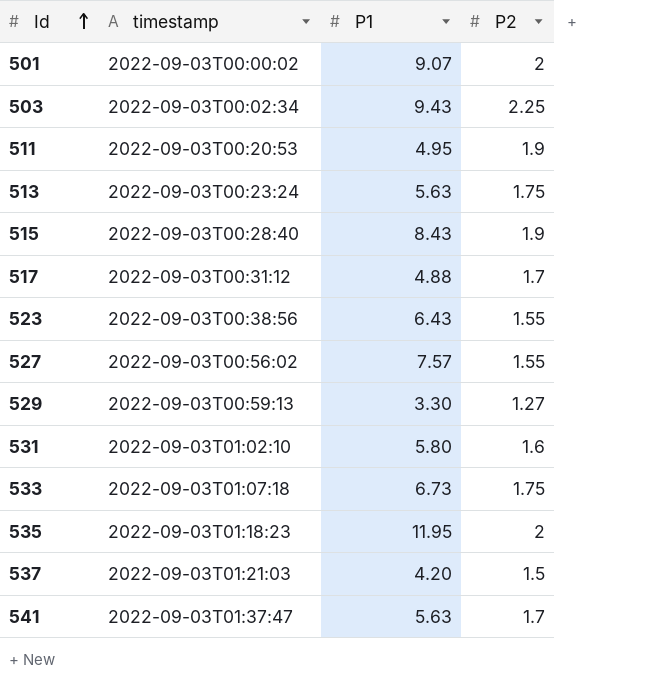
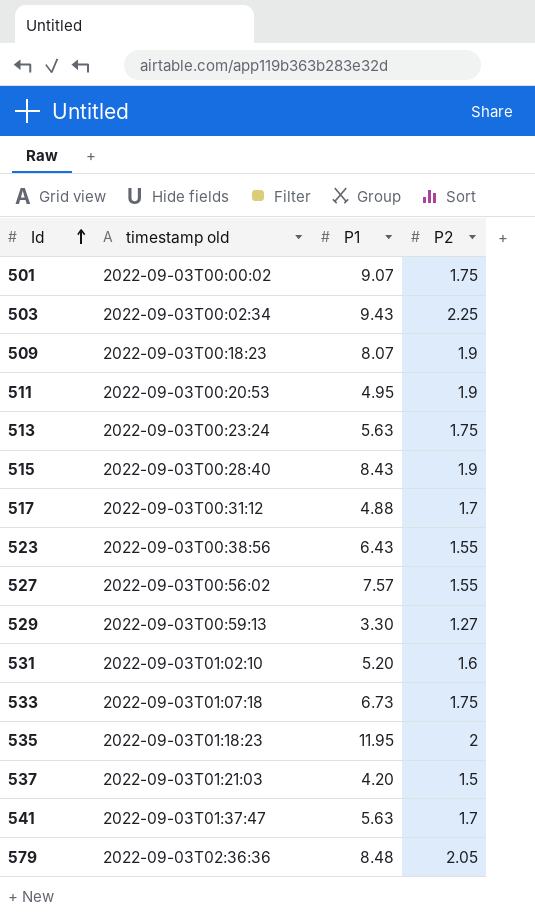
column name: timestamp -> timestamp old
501 | P2: 2 -> 1.75
row 509: none -> 2022-09-03T00:18:23 | 8.07 | 1.9
531 | P1: 5.80 -> 5.20
row 579: none -> 2022-09-03T02:36:36 | 8.48 | 2.05

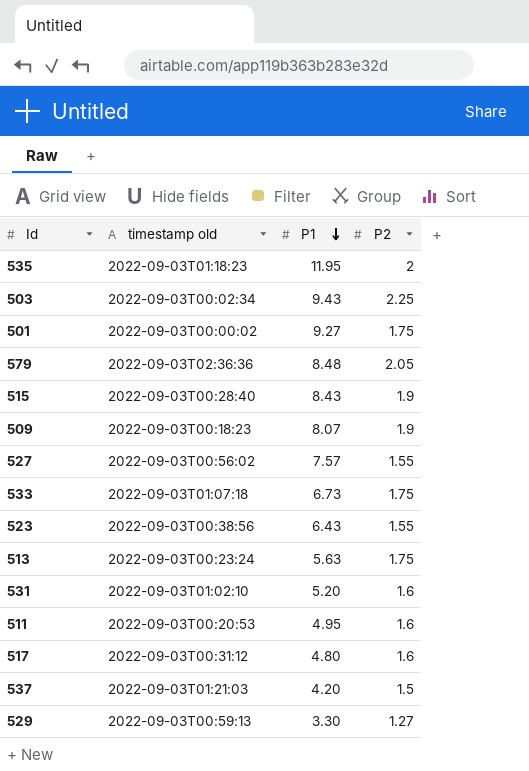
row order: Id ascending -> P1 descending
row 541: 2022-09-03T01:37:47 | 5.63 | 1.7 -> none
501 | P1: 9.07 -> 9.27
511 | P2: 1.9 -> 1.6
517 | P1: 4.88 -> 4.80
517 | P2: 1.7 -> 1.6

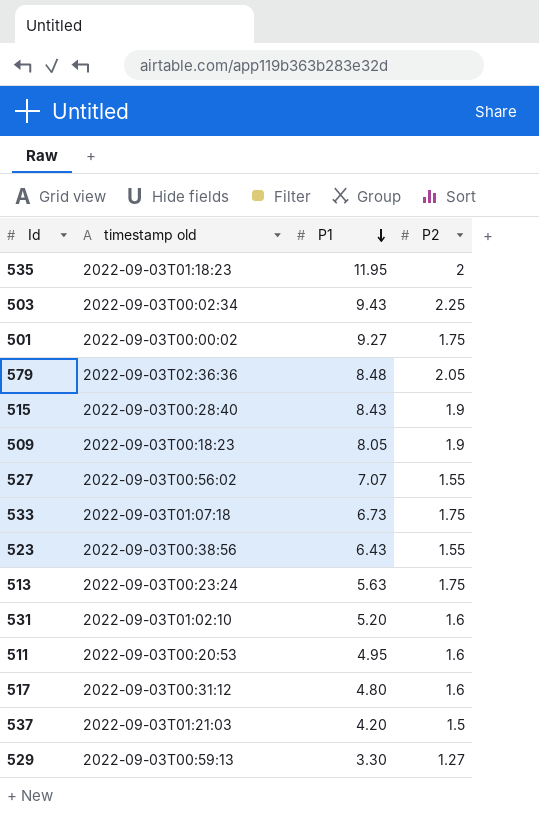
509 | P1: 8.07 -> 8.05
527 | P1: 7.57 -> 7.07

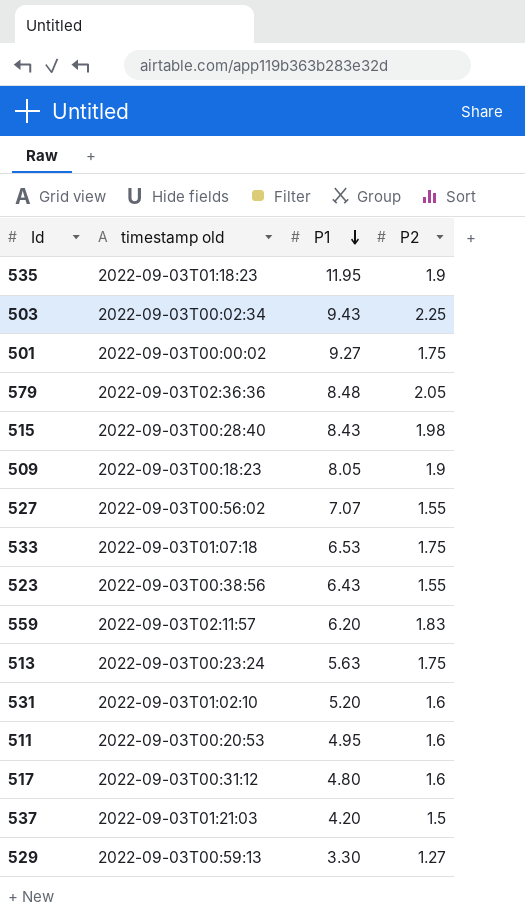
535 | P2: 2 -> 1.9
515 | P2: 1.9 -> 1.98
533 | P1: 6.73 -> 6.53
row 559: none -> 2022-09-03T02:11:57 | 6.20 | 1.83

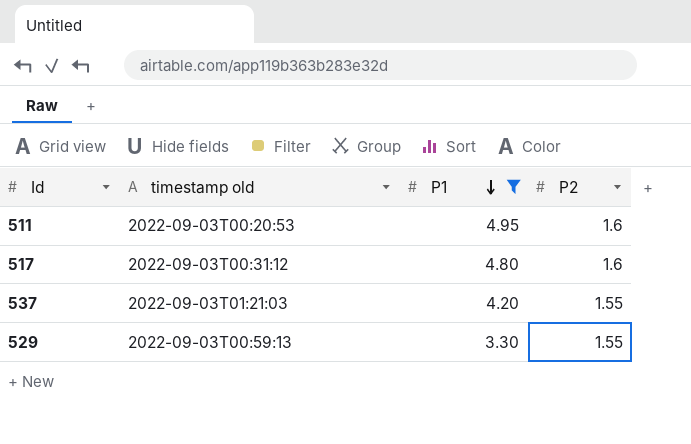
filter: none -> P1 <= 4.95
537 | P2: 1.5 -> 1.55
529 | P2: 1.27 -> 1.55

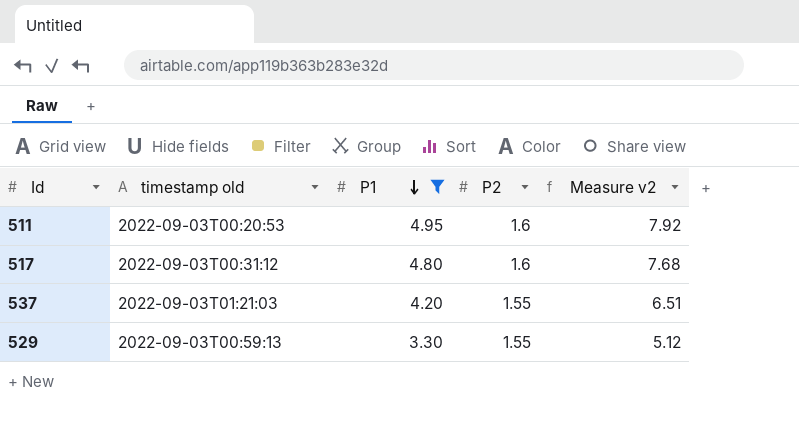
column Measure v2 | formula: none -> [P1] * [P2]

